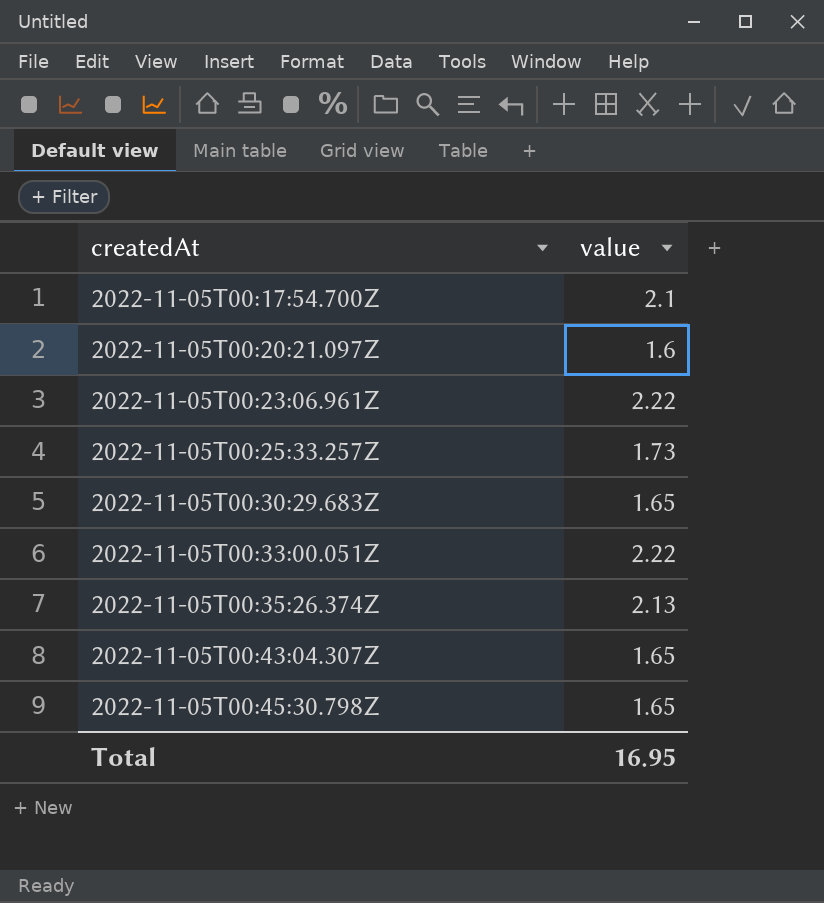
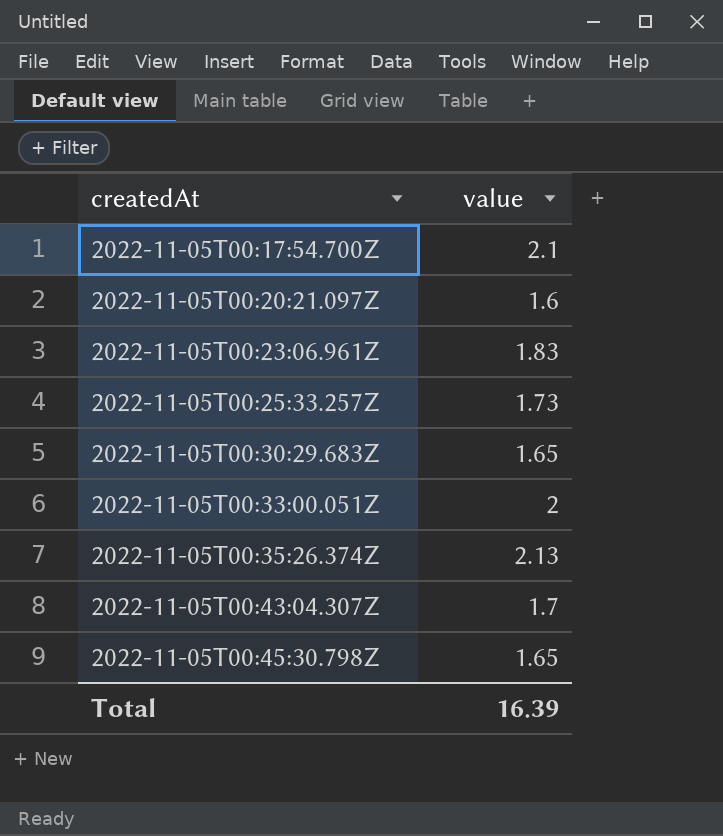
2022-11-05T00:23:06.961Z | value: 2.22 -> 1.83
2022-11-05T00:33:00.051Z | value: 2.22 -> 2
2022-11-05T00:43:04.307Z | value: 1.65 -> 1.7
Total | value: 16.95 -> 16.39

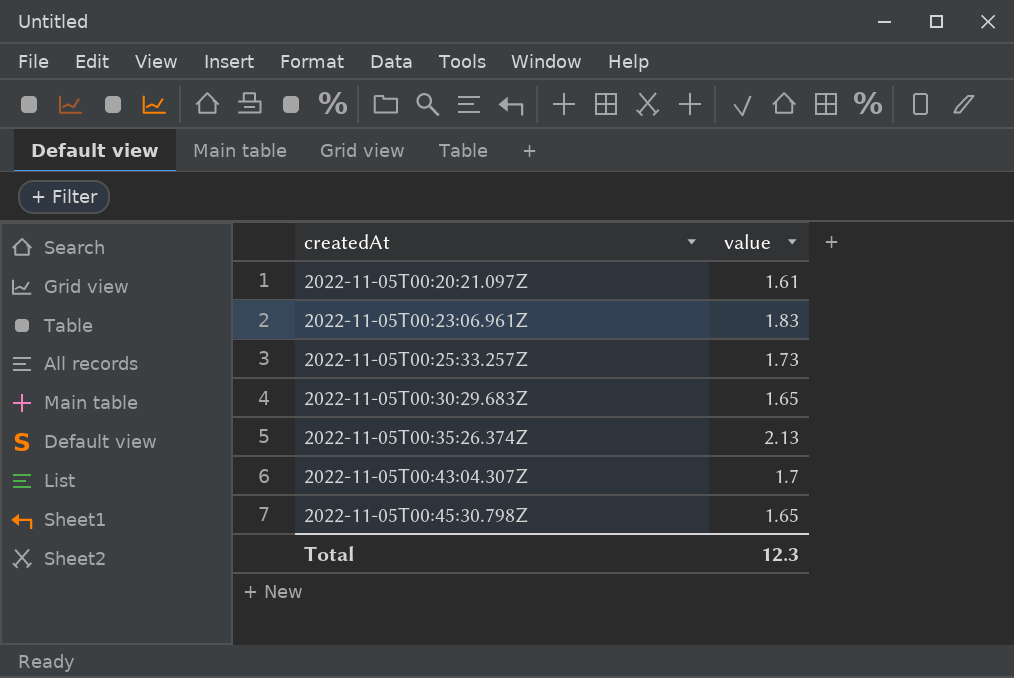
row 2022-11-05T00:17:54.700Z: 2.1 -> none
row 2022-11-05T00:33:00.051Z: 2 -> none
2022-11-05T00:20:21.097Z | value: 1.6 -> 1.61
Total | value: 16.39 -> 12.3

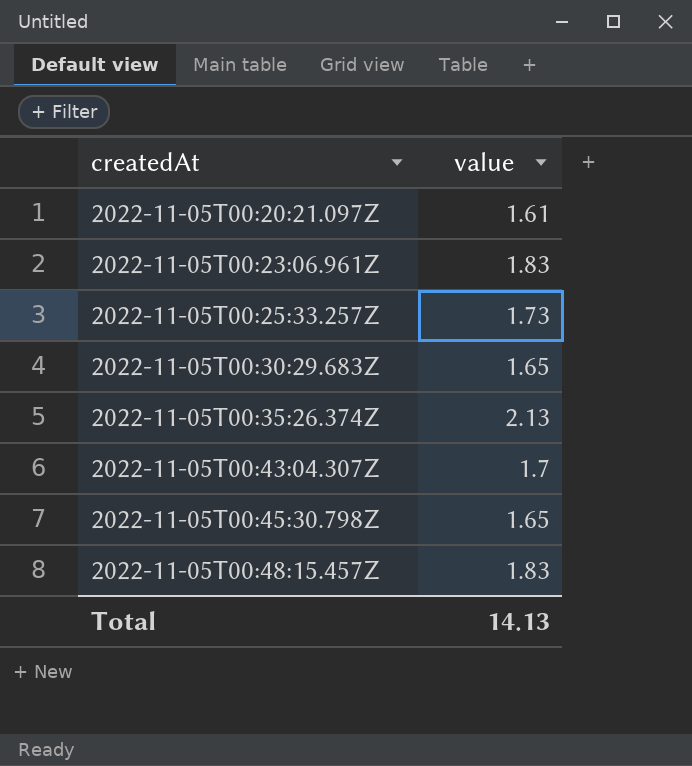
row 2022-11-05T00:48:15.457Z: none -> 1.83
Total | value: 12.3 -> 14.13

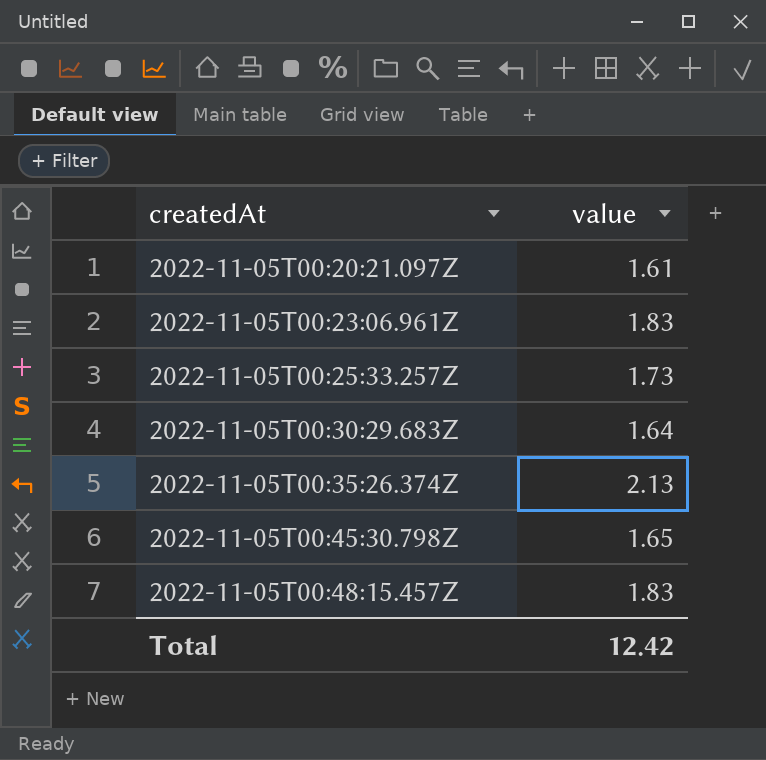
row 2022-11-05T00:43:04.307Z: 1.7 -> none
2022-11-05T00:30:29.683Z | value: 1.65 -> 1.64
Total | value: 14.13 -> 12.42

